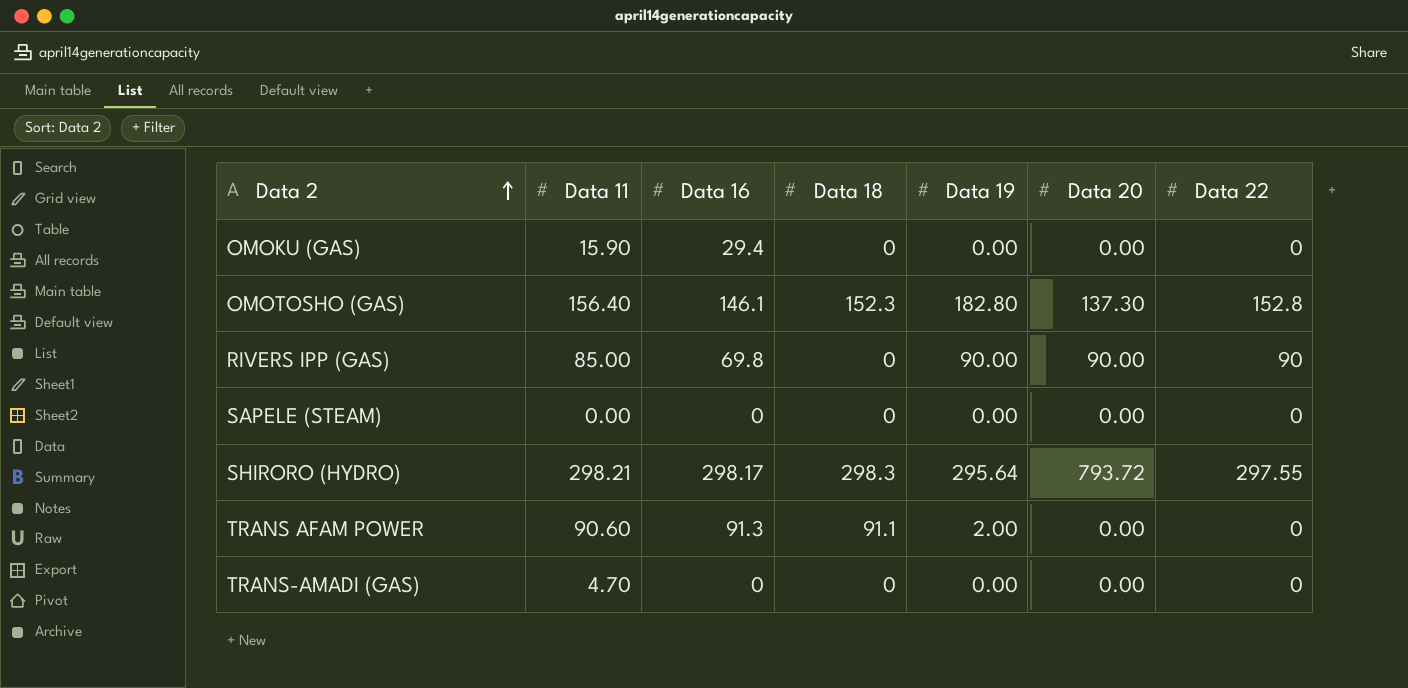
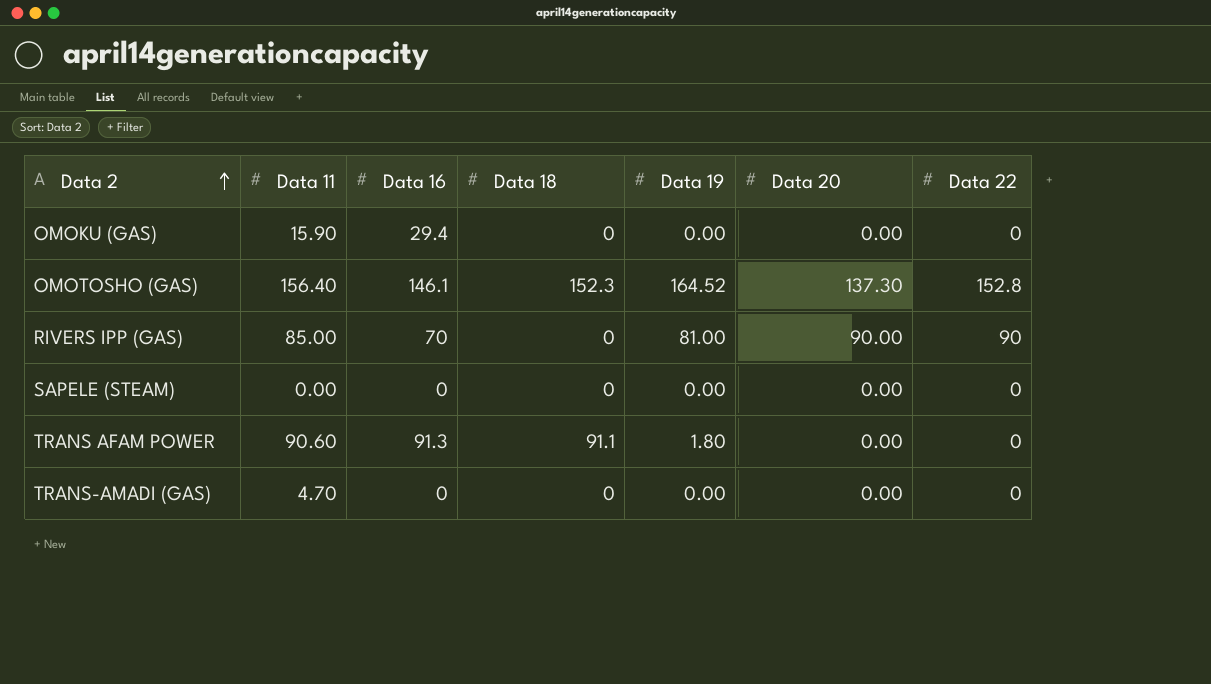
row SHIRORO (HYDRO): 298.21 | 298.17 | 298.3 | 295.64 | 793.72 | 297.55 -> none
OMOTOSHO (GAS) | Data 19: 182.80 -> 164.52
RIVERS IPP (GAS) | Data 16: 69.8 -> 70
RIVERS IPP (GAS) | Data 19: 90.00 -> 81.00
TRANS AFAM POWER | Data 19: 2.00 -> 1.80

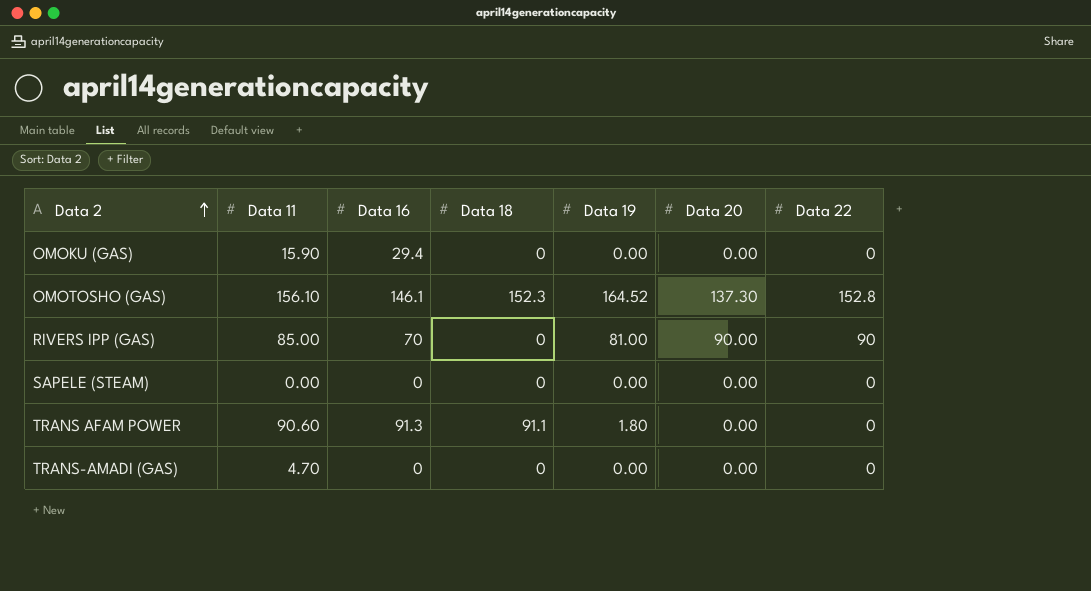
OMOTOSHO (GAS) | Data 11: 156.40 -> 156.10

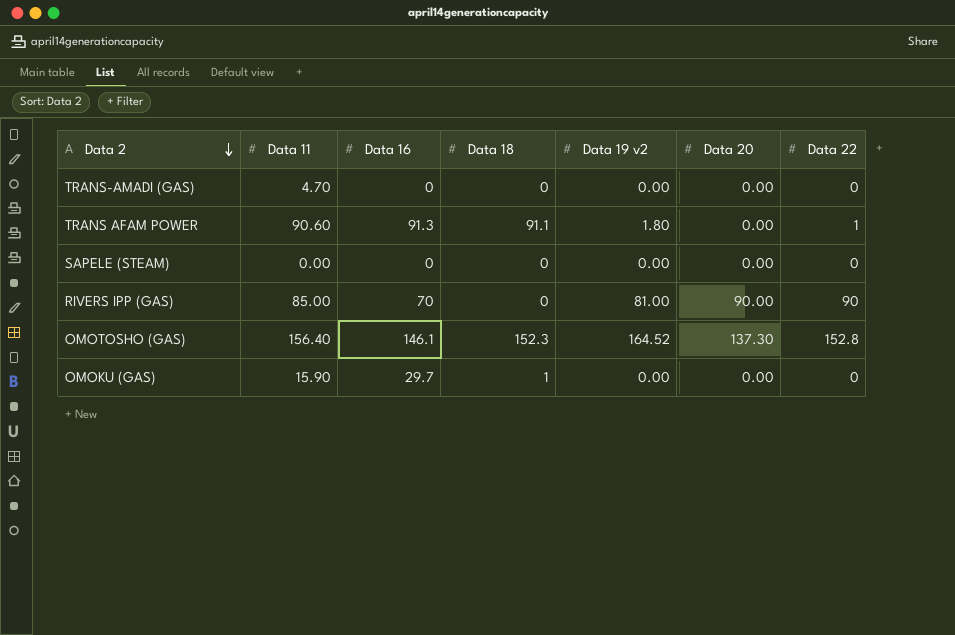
row order: Data 2 ascending -> Data 2 descending
column name: Data 19 -> Data 19 v2
TRANS AFAM POWER | Data 22: 0 -> 1
OMOTOSHO (GAS) | Data 11: 156.10 -> 156.40
OMOKU (GAS) | Data 16: 29.4 -> 29.7
OMOKU (GAS) | Data 18: 0 -> 1

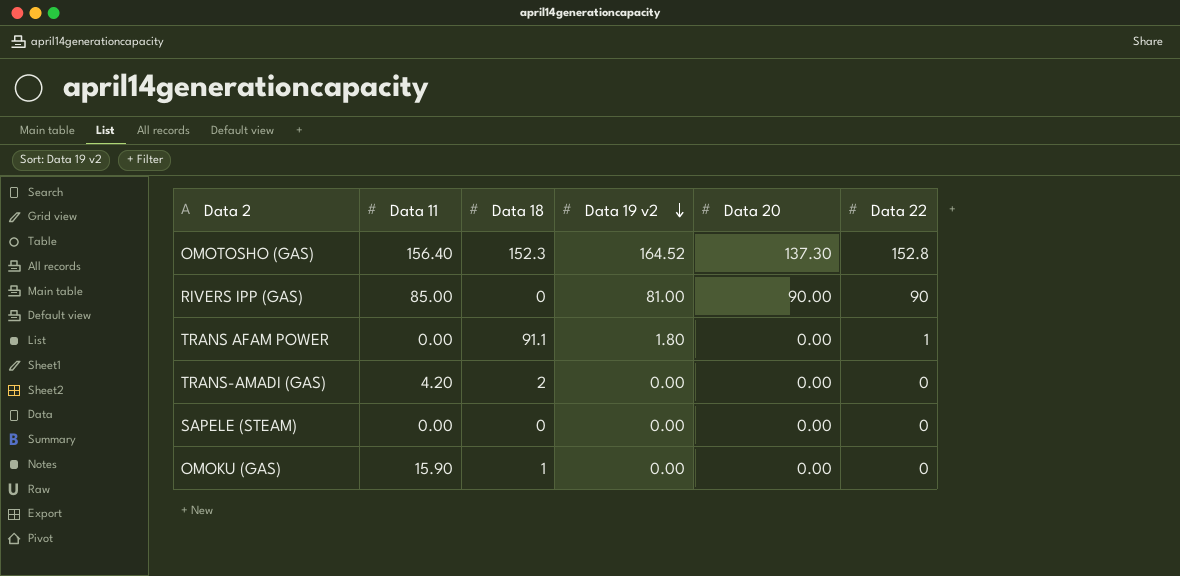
row order: Data 2 descending -> Data 19 v2 descending
column Data 16 | position: 3 -> none
TRANS AFAM POWER | Data 11: 90.60 -> 0.00
TRANS-AMADI (GAS) | Data 11: 4.70 -> 4.20
TRANS-AMADI (GAS) | Data 18: 0 -> 2

